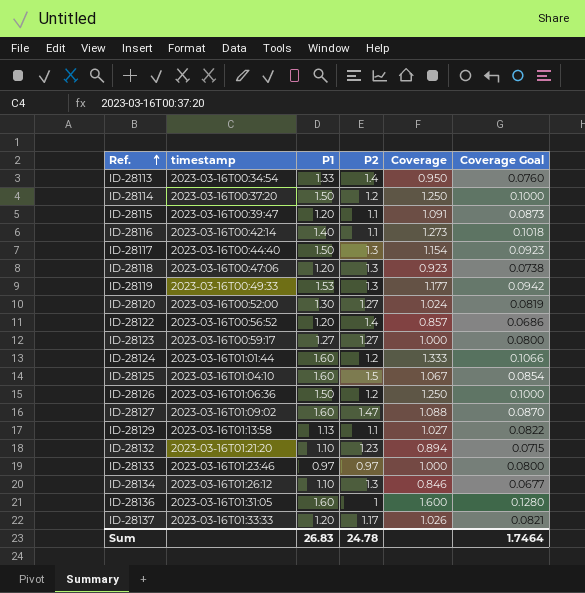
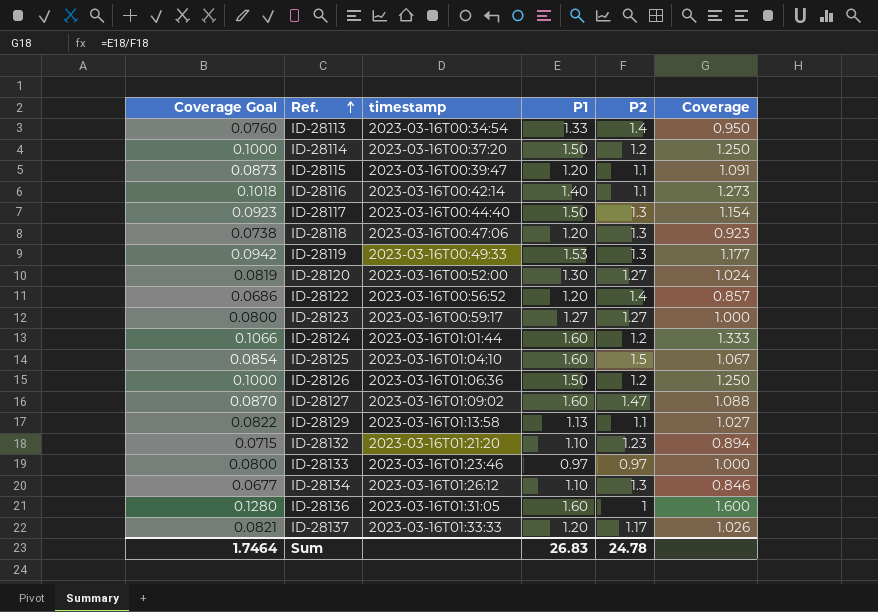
column Coverage Goal | position: 6 -> 1

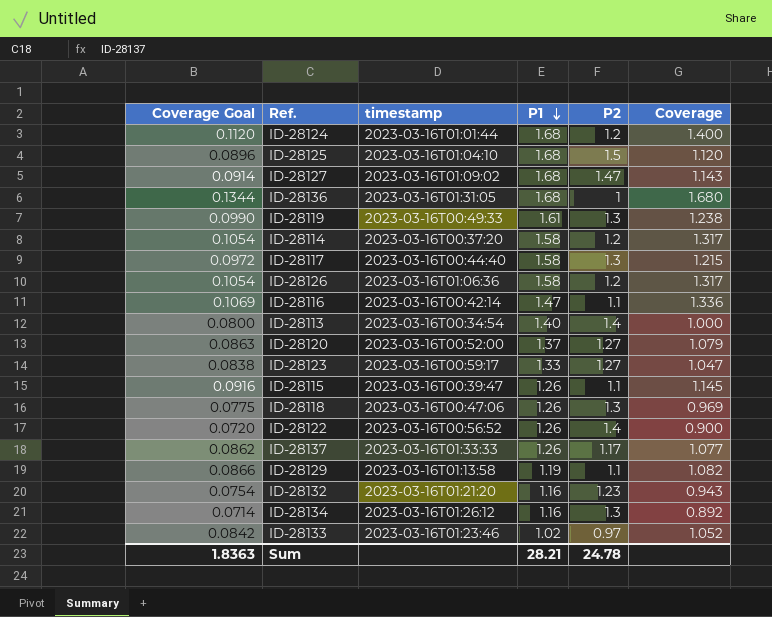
row order: Ref. ascending -> P1 descending
ID-28124 | Coverage Goal: 0.1066 -> 0.1120
ID-28124 | P1: 1.60 -> 1.68
ID-28124 | Coverage: 1.333 -> 1.400
ID-28125 | Coverage Goal: 0.0854 -> 0.0896
ID-28125 | P1: 1.60 -> 1.68
ID-28125 | Coverage: 1.067 -> 1.120
ID-28127 | Coverage Goal: 0.0870 -> 0.0914
ID-28127 | P1: 1.60 -> 1.68
ID-28127 | Coverage: 1.088 -> 1.143
ID-28136 | Coverage Goal: 0.1280 -> 0.1344
ID-28136 | P1: 1.60 -> 1.68
ID-28136 | Coverage: 1.600 -> 1.680
ID-28119 | Coverage Goal: 0.0942 -> 0.0990
ID-28119 | P1: 1.53 -> 1.61
ID-28119 | Coverage: 1.177 -> 1.238
ID-28114 | Coverage Goal: 0.1000 -> 0.1054
ID-28114 | P1: 1.50 -> 1.58
ID-28114 | Coverage: 1.250 -> 1.317
ID-28117 | Coverage Goal: 0.0923 -> 0.0972
ID-28117 | P1: 1.50 -> 1.58
ID-28117 | Coverage: 1.154 -> 1.215
ID-28126 | Coverage Goal: 0.1000 -> 0.1054
ID-28126 | P1: 1.50 -> 1.58
ID-28126 | Coverage: 1.250 -> 1.317
ID-28116 | Coverage Goal: 0.1018 -> 0.1069
ID-28116 | P1: 1.40 -> 1.47
ID-28116 | Coverage: 1.273 -> 1.336
ID-28113 | Coverage Goal: 0.0760 -> 0.0800
ID-28113 | P1: 1.33 -> 1.40
ID-28113 | Coverage: 0.950 -> 1.000
ID-28120 | Coverage Goal: 0.0819 -> 0.0863
ID-28120 | P1: 1.30 -> 1.37
ID-28120 | Coverage: 1.024 -> 1.079
ID-28123 | Coverage Goal: 0.0800 -> 0.0838
ID-28123 | P1: 1.27 -> 1.33
ID-28123 | Coverage: 1.000 -> 1.047
ID-28115 | Coverage Goal: 0.0873 -> 0.0916
ID-28115 | P1: 1.20 -> 1.26
ID-28115 | Coverage: 1.091 -> 1.145
ID-28118 | Coverage Goal: 0.0738 -> 0.0775
ID-28118 | P1: 1.20 -> 1.26
ID-28118 | Coverage: 0.923 -> 0.969
ID-28122 | Coverage Goal: 0.0686 -> 0.0720
ID-28122 | P1: 1.20 -> 1.26
ID-28122 | Coverage: 0.857 -> 0.900
ID-28137 | Coverage Goal: 0.0821 -> 0.0862
ID-28137 | P1: 1.20 -> 1.26
ID-28137 | Coverage: 1.026 -> 1.077
ID-28129 | Coverage Goal: 0.0822 -> 0.0866
ID-28129 | P1: 1.13 -> 1.19
ID-28129 | Coverage: 1.027 -> 1.082
ID-28132 | Coverage Goal: 0.0715 -> 0.0754
ID-28132 | P1: 1.10 -> 1.16
ID-28132 | Coverage: 0.894 -> 0.943
ID-28134 | Coverage Goal: 0.0677 -> 0.0714
ID-28134 | P1: 1.10 -> 1.16
ID-28134 | Coverage: 0.846 -> 0.892
ID-28133 | Coverage Goal: 0.0800 -> 0.0842
ID-28133 | P1: 0.97 -> 1.02
ID-28133 | Coverage: 1.000 -> 1.052
Sum | Coverage Goal: 1.7464 -> 1.8363
Sum | P1: 26.83 -> 28.21

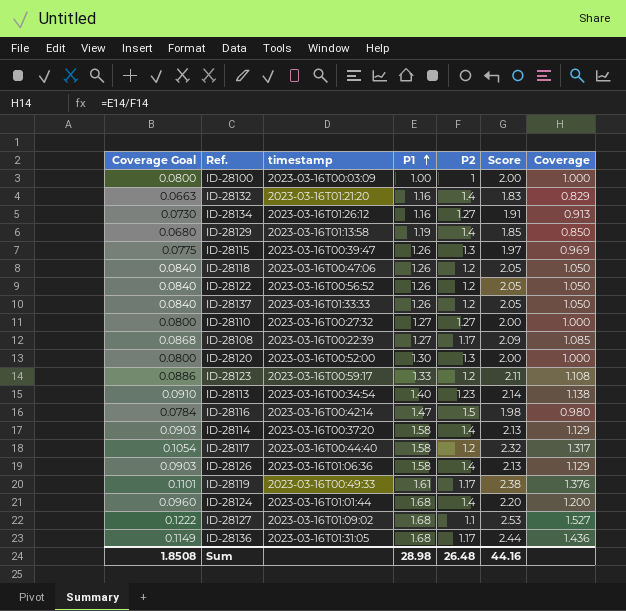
row order: P1 descending -> P1 ascending
column Score | formula: none -> [Coverage] + 1
row ID-28125: 0.0896 | 2023-03-16T01:04:10 | 1.68 | 1.5 | 1.120 -> none
row ID-28133: 0.0842 | 2023-03-16T01:23:46 | 1.02 | 0.97 | 1.052 -> none
row ID-28100: none -> 0.0800 | 2023-03-16T00:03:09 | 1.00 | 1 | 2.00 | 1.000
ID-28132 | Coverage Goal: 0.0754 -> 0.0663
ID-28132 | P2: 1.23 -> 1.4
ID-28132 | Coverage: 0.943 -> 0.829
ID-28134 | Coverage Goal: 0.0714 -> 0.0730
ID-28134 | P2: 1.3 -> 1.27
ID-28134 | Coverage: 0.892 -> 0.913
ID-28129 | Coverage Goal: 0.0866 -> 0.0680
ID-28129 | P2: 1.1 -> 1.4
ID-28129 | Coverage: 1.082 -> 0.850
ID-28115 | Coverage Goal: 0.0916 -> 0.0775
ID-28115 | P2: 1.1 -> 1.3
ID-28115 | Coverage: 1.145 -> 0.969
ID-28118 | Coverage Goal: 0.0775 -> 0.0840
ID-28118 | P2: 1.3 -> 1.2
ID-28118 | Coverage: 0.969 -> 1.050
ID-28122 | Coverage Goal: 0.0720 -> 0.0840
ID-28122 | P2: 1.4 -> 1.2
ID-28122 | Coverage: 0.900 -> 1.050
ID-28137 | Coverage Goal: 0.0862 -> 0.0840
ID-28137 | P2: 1.17 -> 1.2
ID-28137 | Coverage: 1.077 -> 1.050
row ID-28110: none -> 0.0800 | 2023-03-16T00:27:32 | 1.27 | 1.27 | 2.00 | 1.000
row ID-28108: none -> 0.0868 | 2023-03-16T00:22:39 | 1.27 | 1.17 | 2.09 | 1.085
ID-28120 | Coverage Goal: 0.0863 -> 0.0800
ID-28120 | P1: 1.37 -> 1.30
ID-28120 | P2: 1.27 -> 1.3
ID-28120 | Coverage: 1.079 -> 1.000
ID-28123 | Coverage Goal: 0.0838 -> 0.0886
ID-28123 | P2: 1.27 -> 1.2
ID-28123 | Coverage: 1.047 -> 1.108
ID-28113 | Coverage Goal: 0.0800 -> 0.0910
ID-28113 | P2: 1.4 -> 1.23
ID-28113 | Coverage: 1.000 -> 1.138
ID-28116 | Coverage Goal: 0.1069 -> 0.0784
ID-28116 | P2: 1.1 -> 1.5
ID-28116 | Coverage: 1.336 -> 0.980
ID-28114 | Coverage Goal: 0.1054 -> 0.0903
ID-28114 | P2: 1.2 -> 1.4
ID-28114 | Coverage: 1.317 -> 1.129
ID-28117 | Coverage Goal: 0.0972 -> 0.1054
ID-28117 | P2: 1.3 -> 1.2
ID-28117 | Coverage: 1.215 -> 1.317
ID-28126 | Coverage Goal: 0.1054 -> 0.0903
ID-28126 | P2: 1.2 -> 1.4
ID-28126 | Coverage: 1.317 -> 1.129
ID-28119 | Coverage Goal: 0.0990 -> 0.1101
ID-28119 | P2: 1.3 -> 1.17
ID-28119 | Coverage: 1.238 -> 1.376
ID-28124 | Coverage Goal: 0.1120 -> 0.0960
ID-28124 | P2: 1.2 -> 1.4
ID-28124 | Coverage: 1.400 -> 1.200
ID-28127 | Coverage Goal: 0.0914 -> 0.1222
ID-28127 | P2: 1.47 -> 1.1
ID-28127 | Coverage: 1.143 -> 1.527
ID-28136 | Coverage Goal: 0.1344 -> 0.1149
ID-28136 | P2: 1 -> 1.17
ID-28136 | Coverage: 1.680 -> 1.436
Sum | Coverage Goal: 1.8363 -> 1.8508
Sum | P1: 28.21 -> 28.98
Sum | P2: 24.78 -> 26.48

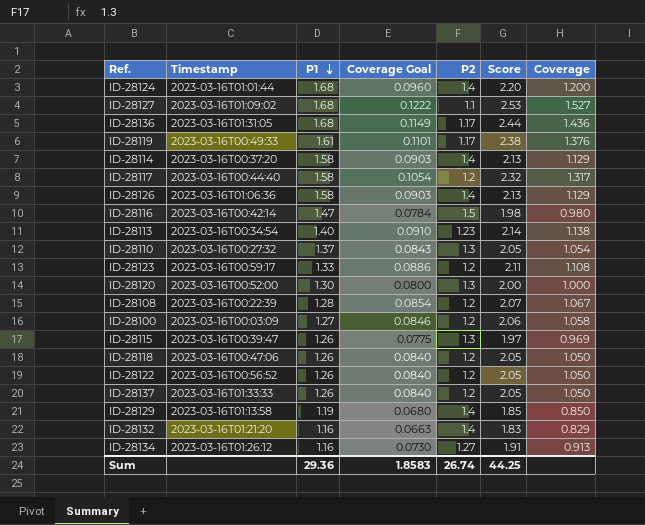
row order: P1 ascending -> P1 descending
column name: timestamp -> Timestamp
column Coverage Goal | position: 1 -> 4
ID-28110 | P1: 1.27 -> 1.37
ID-28110 | Coverage Goal: 0.0800 -> 0.0843
ID-28110 | P2: 1.27 -> 1.3
ID-28110 | Score: 2.00 -> 2.05
ID-28110 | Coverage: 1.000 -> 1.054
ID-28108 | P1: 1.27 -> 1.28
ID-28108 | Coverage Goal: 0.0868 -> 0.0854
ID-28108 | P2: 1.17 -> 1.2
ID-28108 | Score: 2.09 -> 2.07
ID-28108 | Coverage: 1.085 -> 1.067
ID-28100 | P1: 1.00 -> 1.27
ID-28100 | Coverage Goal: 0.0800 -> 0.0846
ID-28100 | P2: 1 -> 1.2
ID-28100 | Score: 2.00 -> 2.06
ID-28100 | Coverage: 1.000 -> 1.058
Sum | P1: 28.98 -> 29.36
Sum | Coverage Goal: 1.8508 -> 1.8583
Sum | P2: 26.48 -> 26.74
Sum | Score: 44.16 -> 44.25

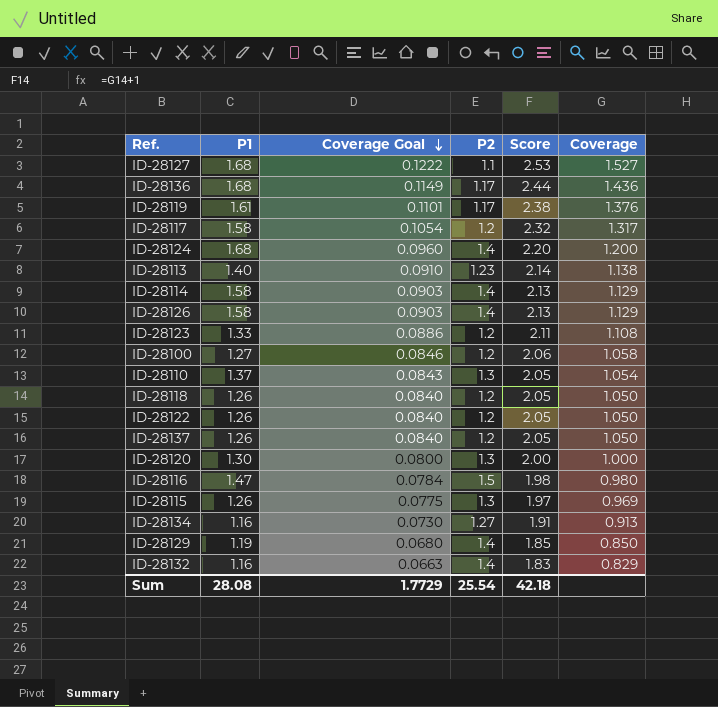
row order: P1 descending -> Coverage Goal descending
column Timestamp | position: 2 -> none
row ID-28108: 2023-03-16T00:22:39 | 1.28 | 0.0854 | 1.2 | 2.07 | 1.067 -> none
Sum | P1: 29.36 -> 28.08
Sum | Coverage Goal: 1.8583 -> 1.7729
Sum | P2: 26.74 -> 25.54
Sum | Score: 44.25 -> 42.18

